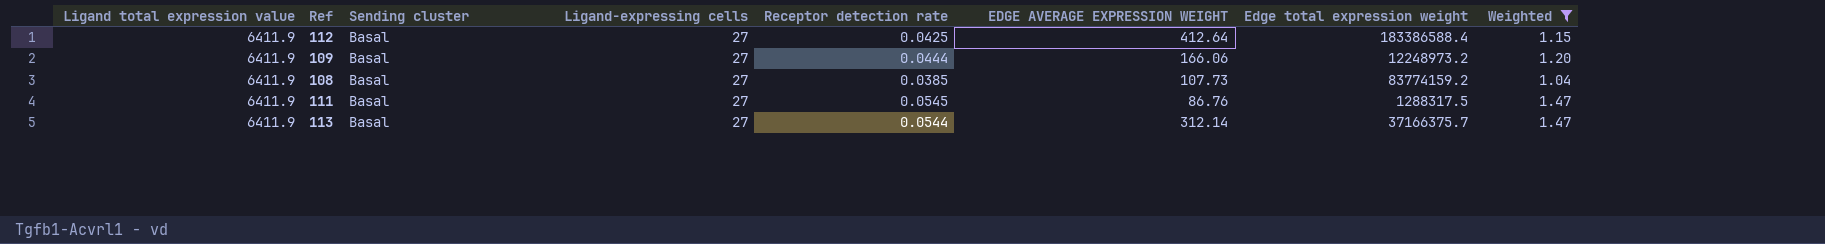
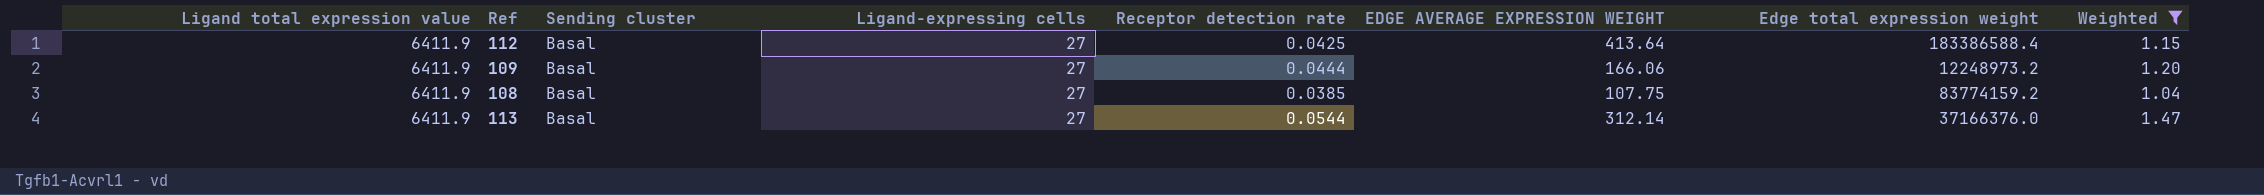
row 111: 6411.9 | Basal | 27 | 0.0545 | 86.76 | 1288317.5 | 1.47 -> none
112 | EDGE AVERAGE EXPRESSION WEIGHT: 412.64 -> 413.64
108 | EDGE AVERAGE EXPRESSION WEIGHT: 107.73 -> 107.75
113 | Edge total expression weight: 37166375.7 -> 37166376.0

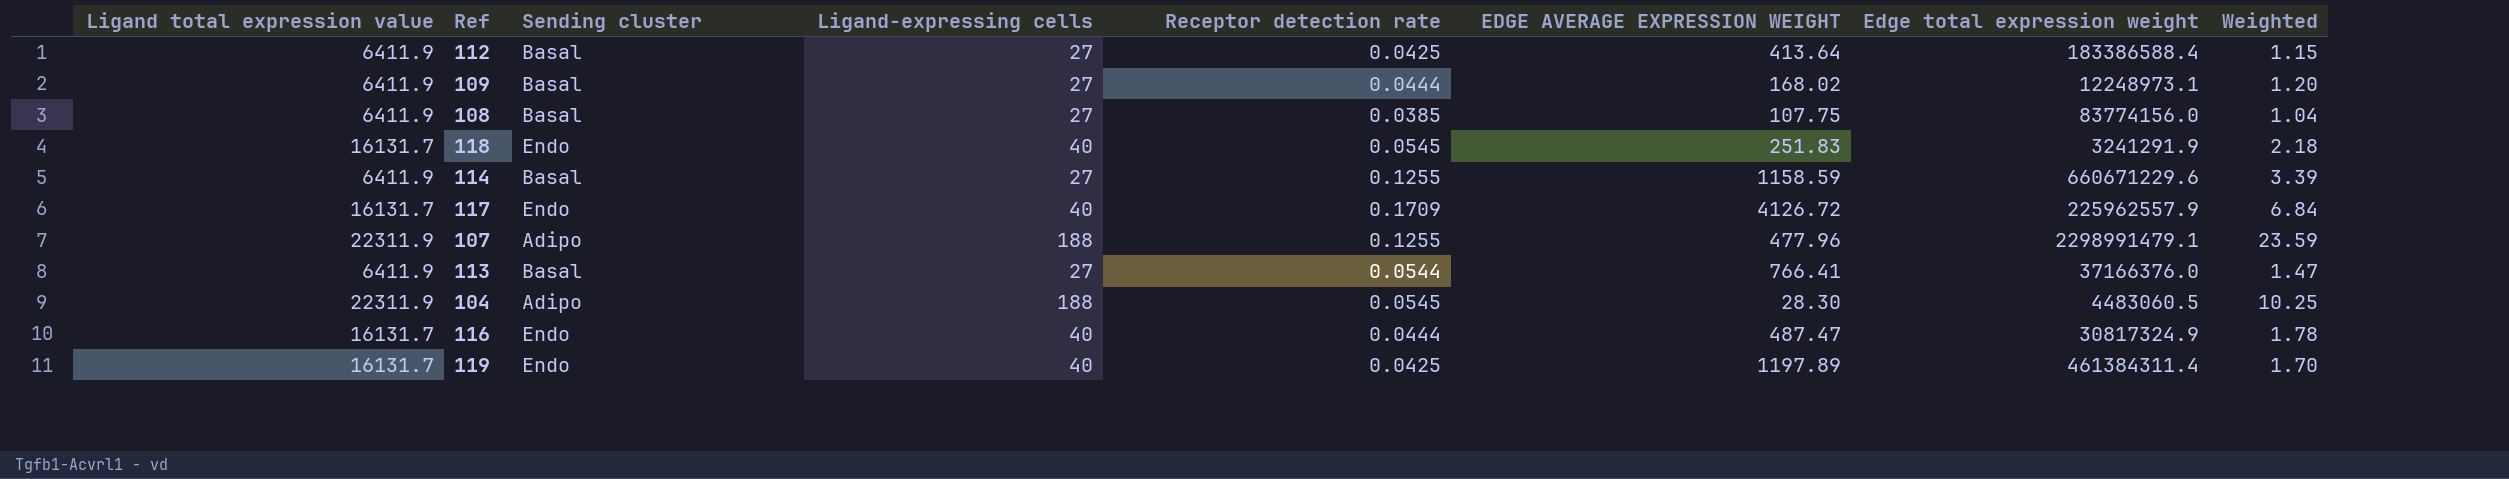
filter: Weighted <= 1.47 -> none
109 | EDGE AVERAGE EXPRESSION WEIGHT: 166.06 -> 168.02
109 | Edge total expression weight: 12248973.2 -> 12248973.1
108 | Edge total expression weight: 83774159.2 -> 83774156.0
113 | EDGE AVERAGE EXPRESSION WEIGHT: 312.14 -> 766.41

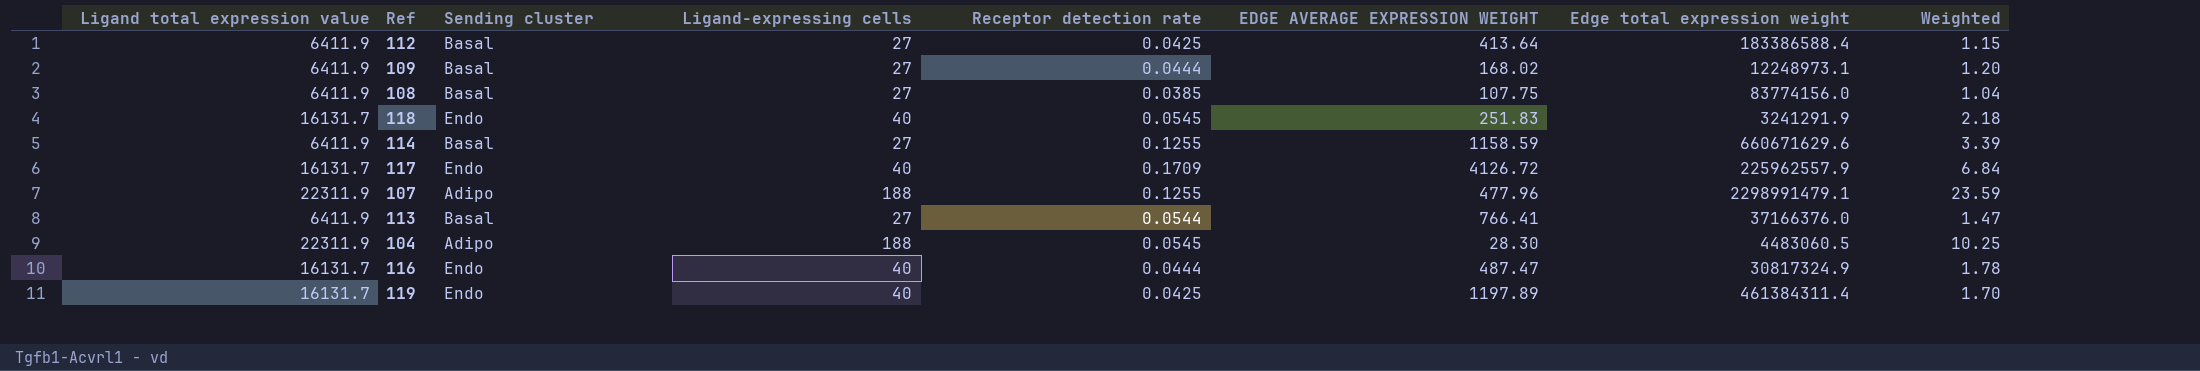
114 | Edge total expression weight: 660671229.6 -> 660671629.6

